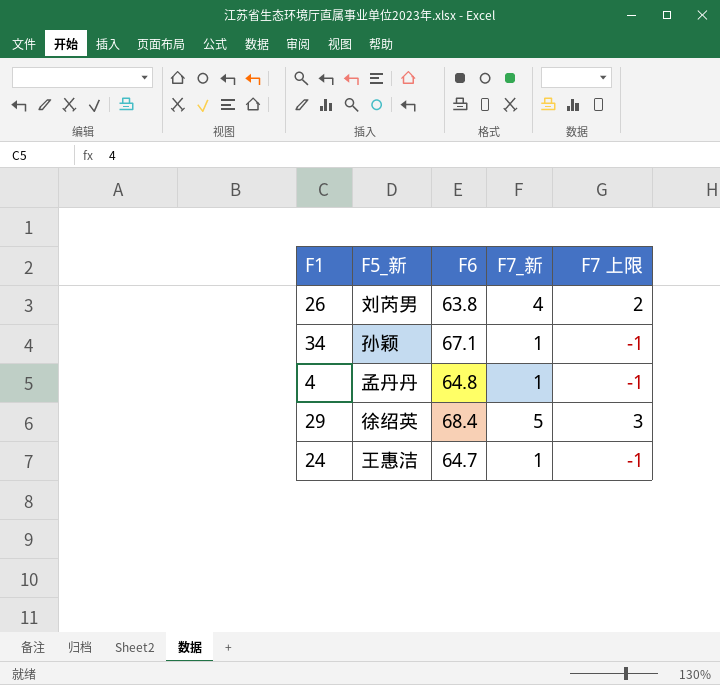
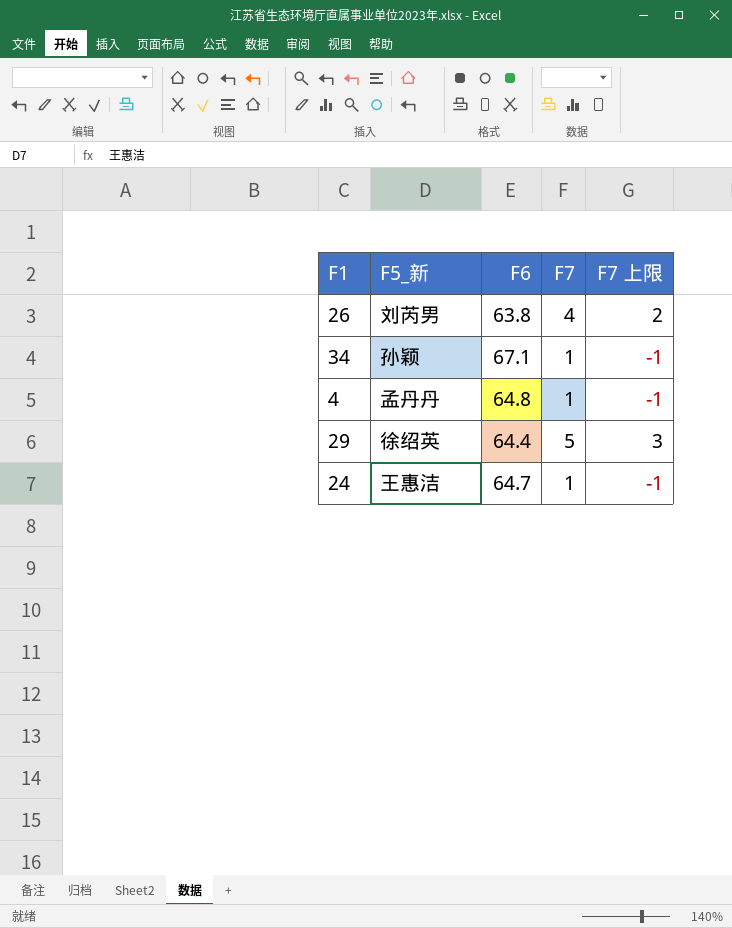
column name: F7_新 -> F7
29 | F6: 68.4 -> 64.4

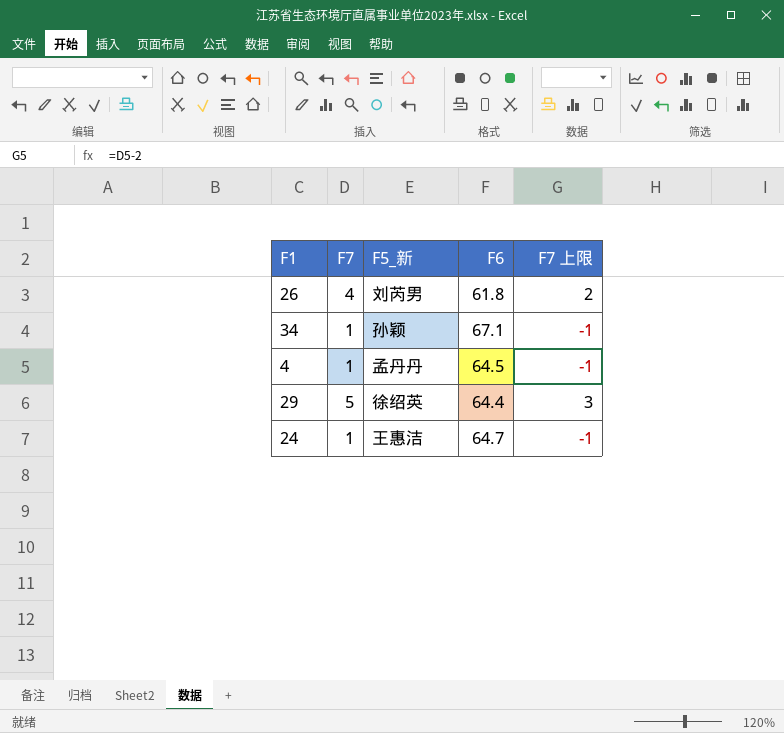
column F7 | position: 4 -> 2
26 | F6: 63.8 -> 61.8
4 | F6: 64.8 -> 64.5

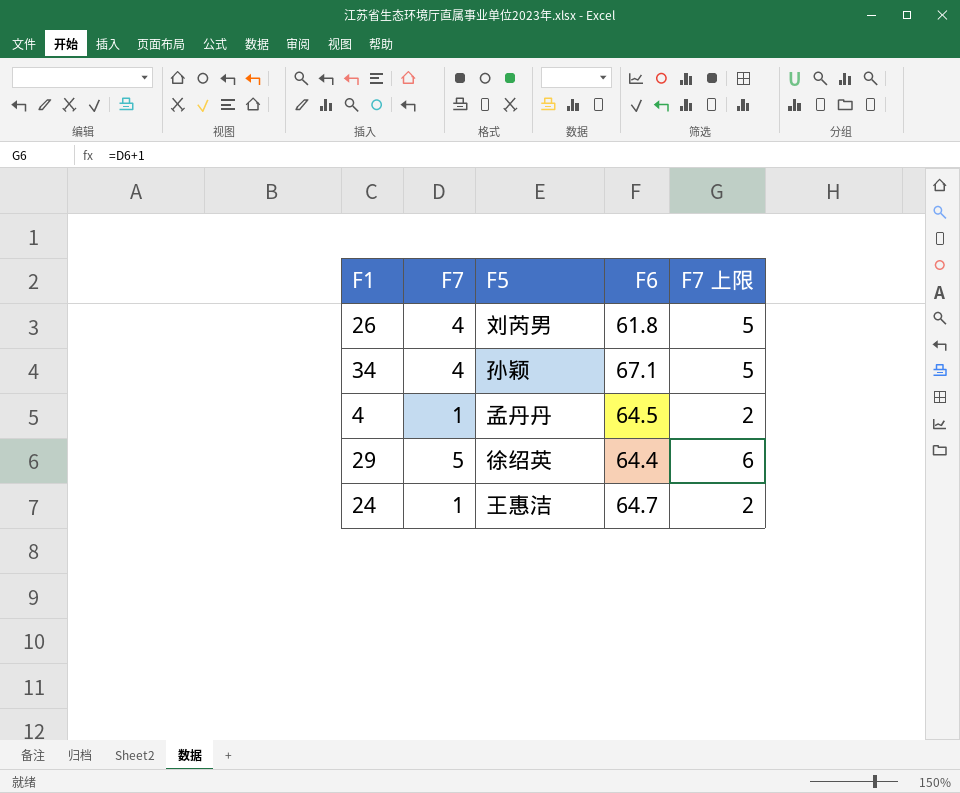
column name: F5_新 -> F5
column F7 上限 | formula: [F7] - 2 -> [F7] + 1
34 | F7: 1 -> 4

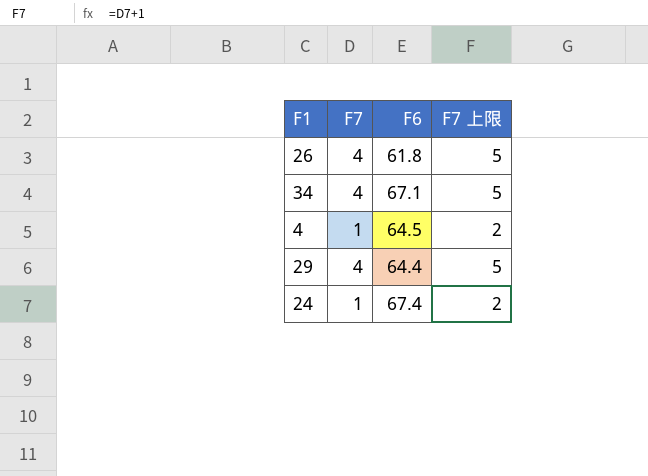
column F5 | position: 3 -> none
29 | F7: 5 -> 4
29 | F7 上限: 6 -> 5
24 | F6: 64.7 -> 67.4

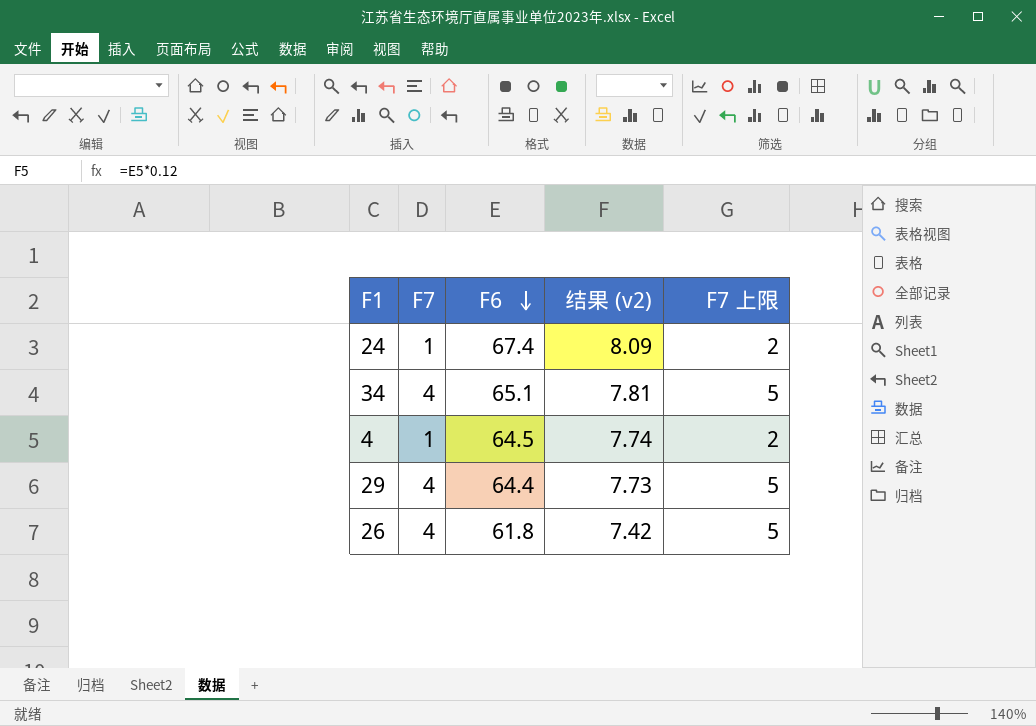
row order: none -> F6 descending
column 结果 (v2) | formula: none -> [F6] * 0.12
34 | F6: 67.1 -> 65.1

